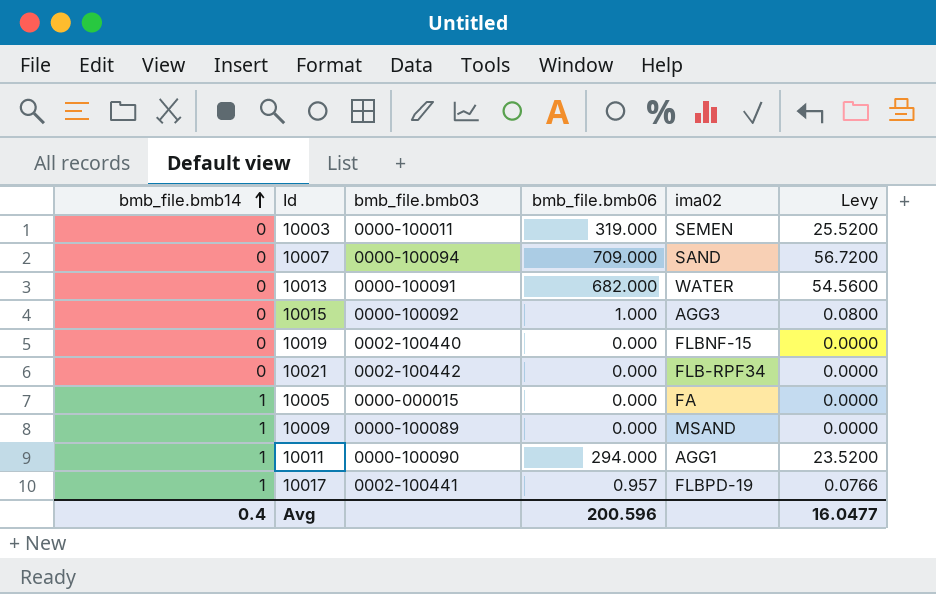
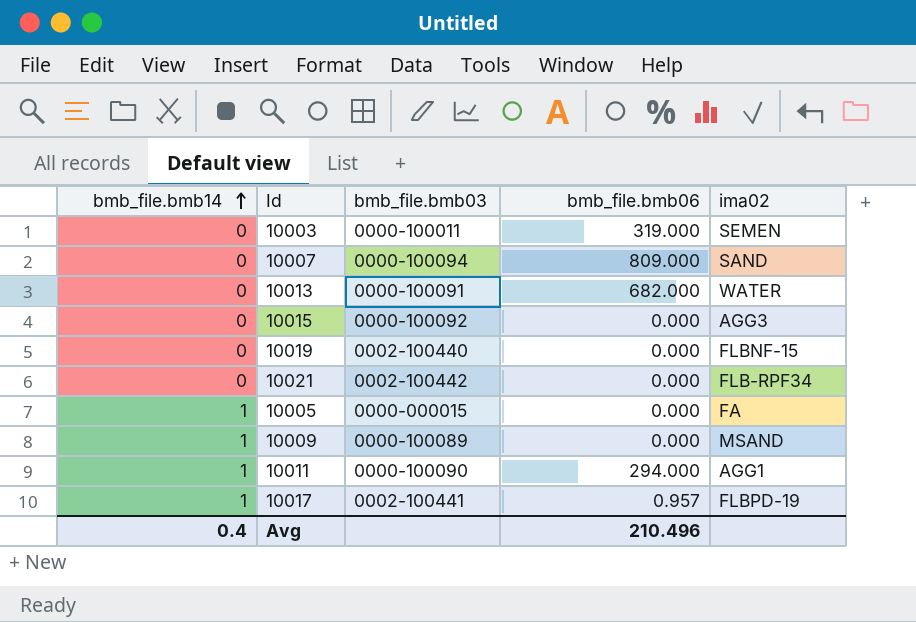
column Levy | formula: [bmb_file.bmb06] * 0.08 -> none
10007 | bmb_file.bmb06: 709.000 -> 809.000
10015 | bmb_file.bmb06: 1.000 -> 0.000
Avg | bmb_file.bmb06: 200.596 -> 210.496

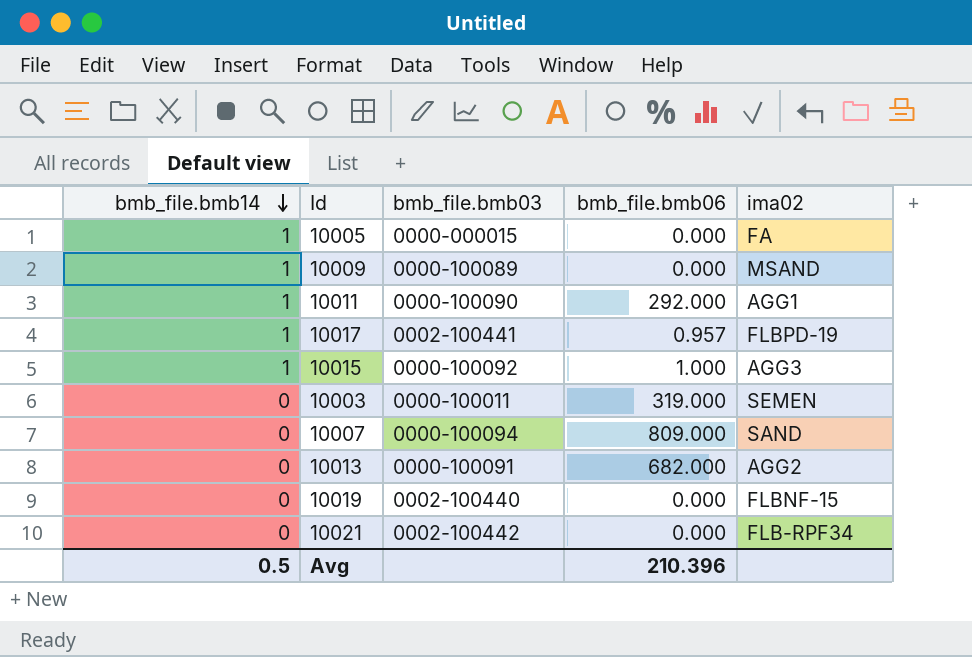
row order: bmb_file.bmb14 ascending -> bmb_file.bmb14 descending
10011 | bmb_file.bmb06: 294.000 -> 292.000
10015 | bmb_file.bmb14: 0 -> 1
10015 | bmb_file.bmb06: 0.000 -> 1.000
10013 | ima02: WATER -> AGG2
Avg | bmb_file.bmb14: 0.4 -> 0.5
Avg | bmb_file.bmb06: 210.496 -> 210.396

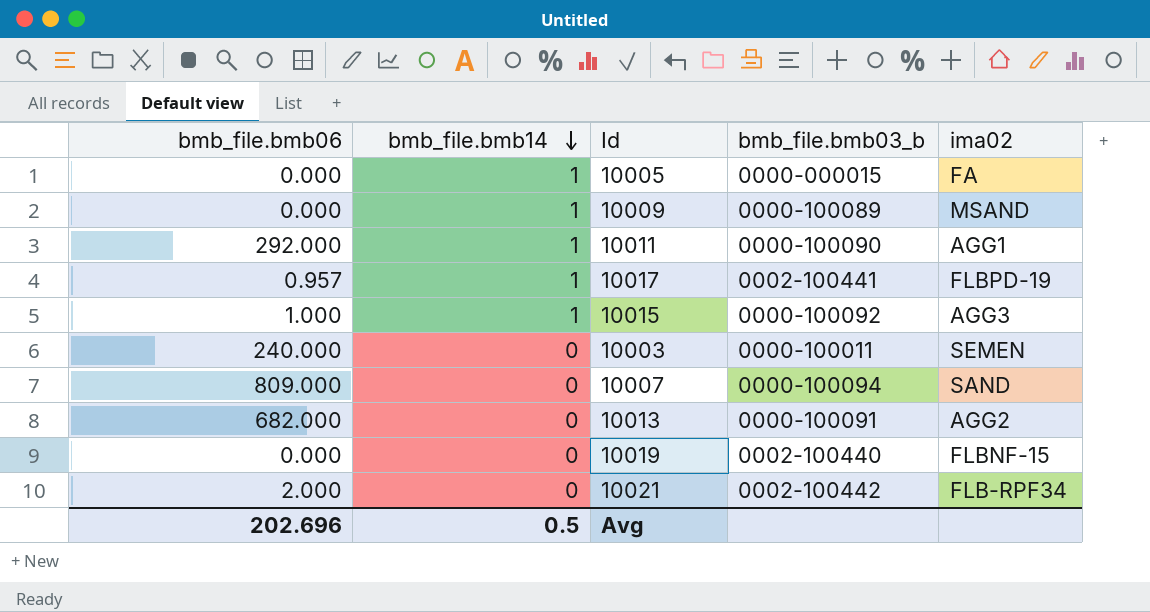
column bmb_file.bmb06 | position: 4 -> 1
column name: bmb_file.bmb03 -> bmb_file.bmb03_b
10003 | bmb_file.bmb06: 319.000 -> 240.000
10021 | bmb_file.bmb06: 0.000 -> 2.000
Avg | bmb_file.bmb06: 210.396 -> 202.696

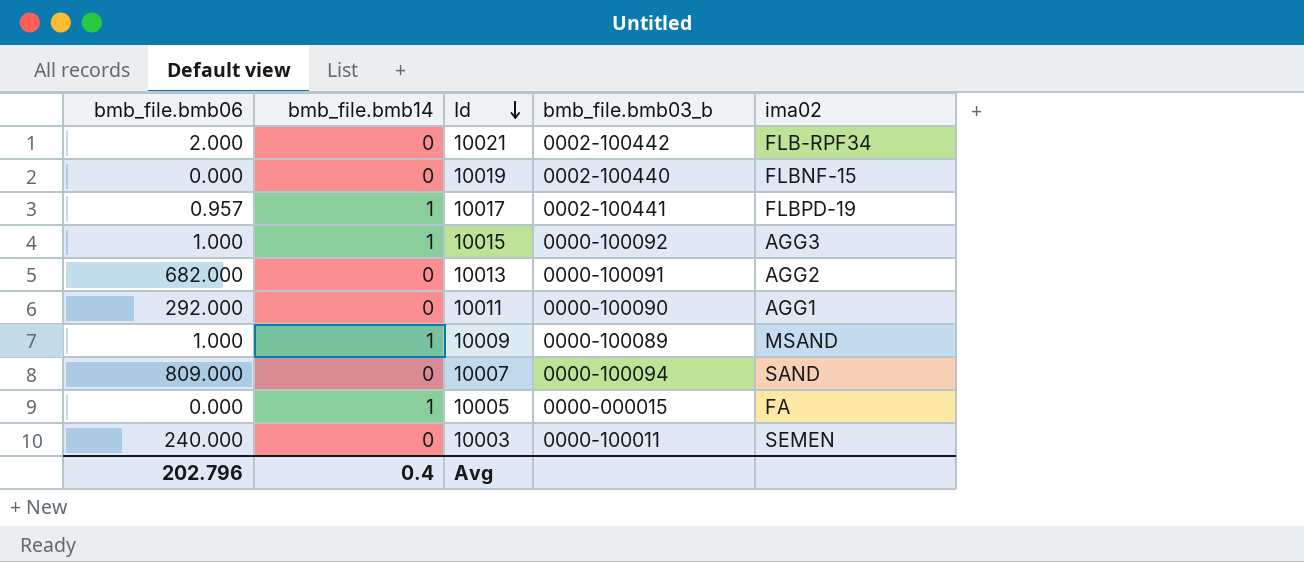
row order: bmb_file.bmb14 descending -> Id descending
10011 | bmb_file.bmb14: 1 -> 0
10009 | bmb_file.bmb06: 0.000 -> 1.000
Avg | bmb_file.bmb06: 202.696 -> 202.796
Avg | bmb_file.bmb14: 0.5 -> 0.4

